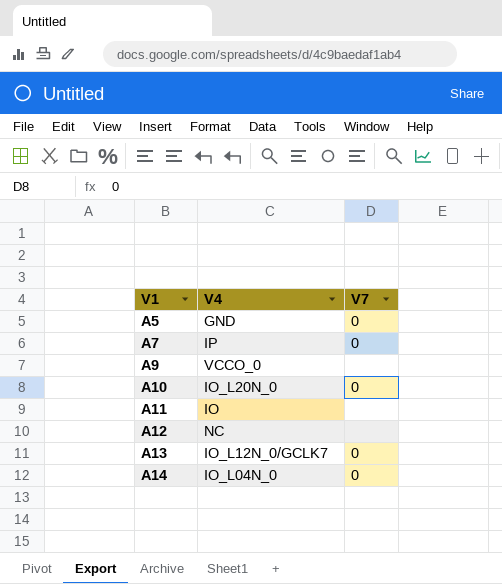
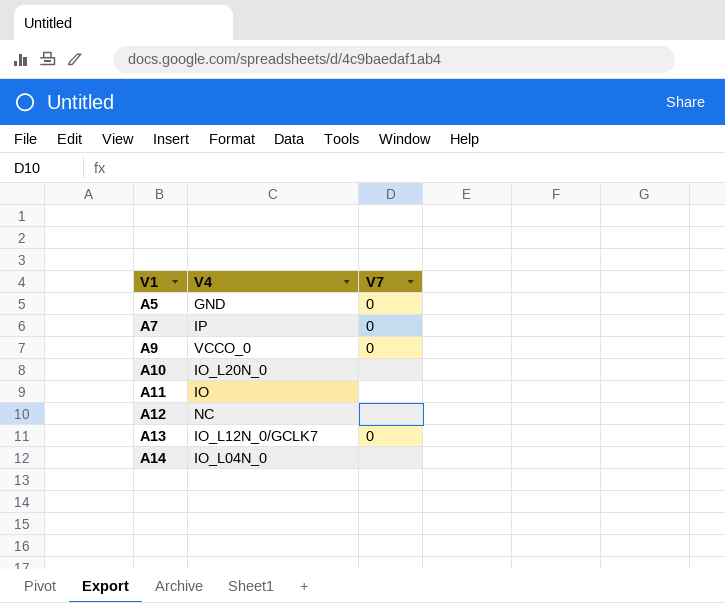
A9 | V7: none -> 0
A10 | V7: 0 -> none
A14 | V7: 0 -> none

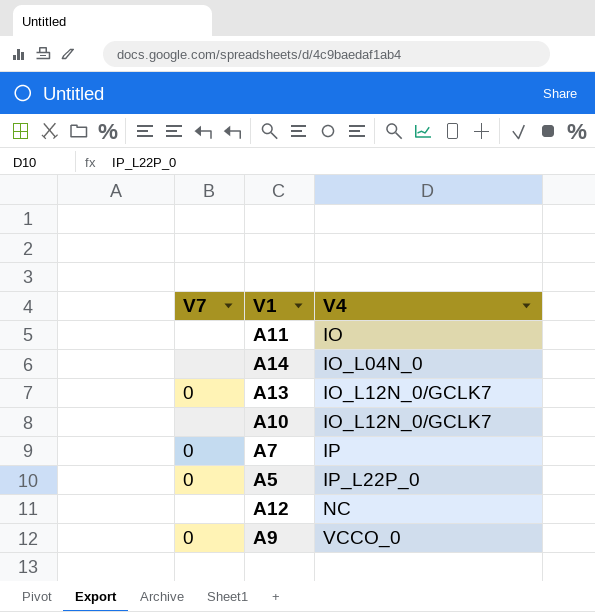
row order: V1 ascending -> V4 ascending
column V7 | position: 3 -> 1
A10 | V4: IO_L20N_0 -> IO_L12N_0/GCLK7
A5 | V4: GND -> IP_L22P_0

